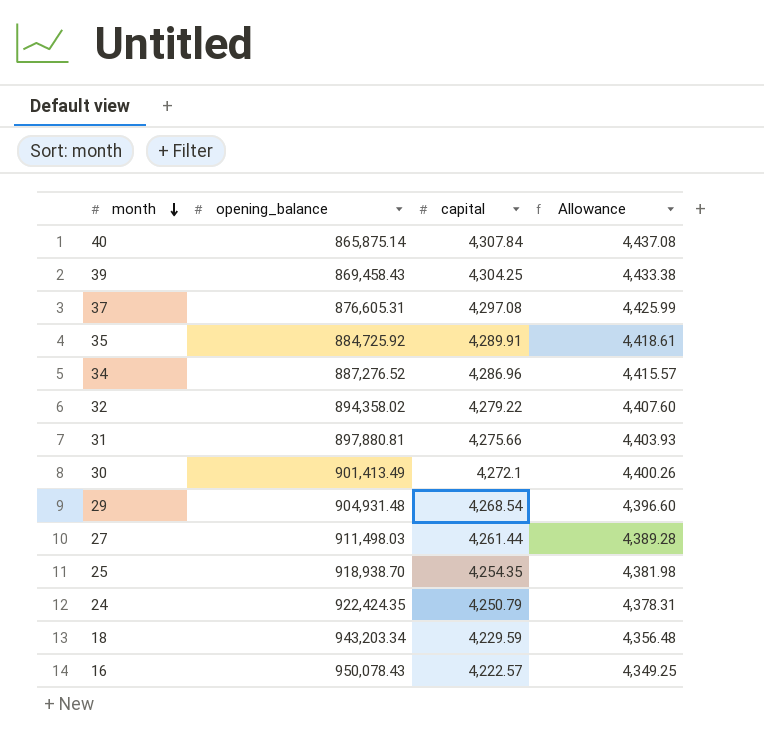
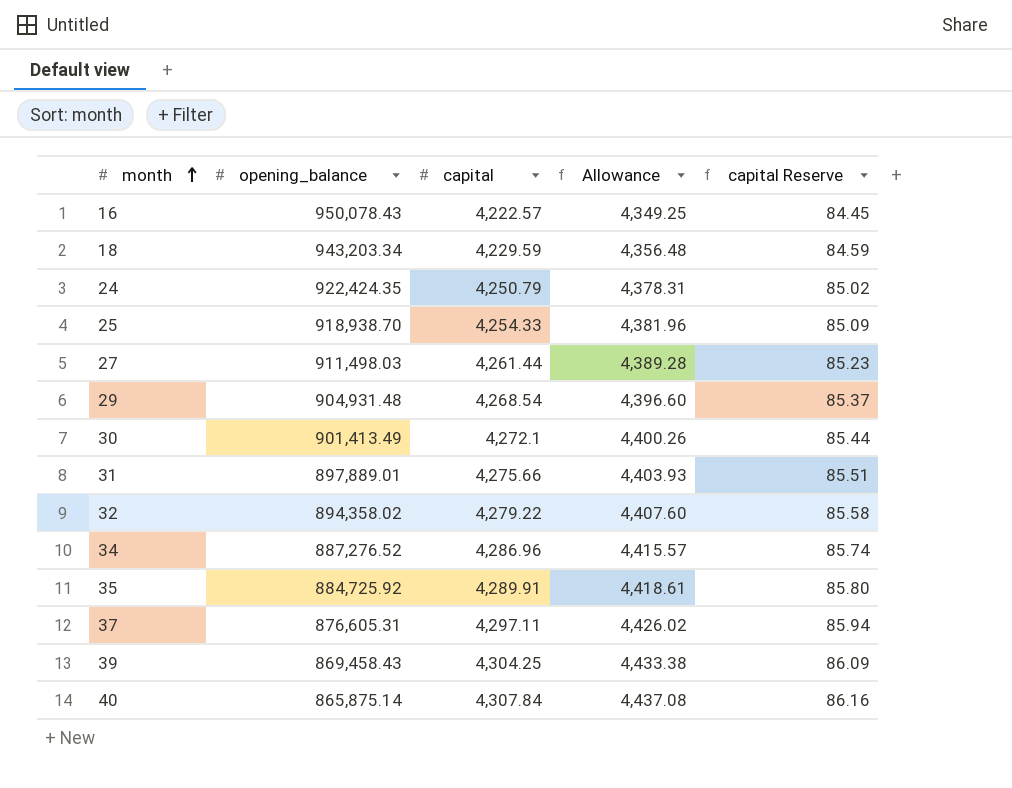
row order: month descending -> month ascending
column capital Reserve | formula: none -> [capital] * 0.02
25 | capital: 4,254.35 -> 4,254.33
25 | Allowance: 4,381.98 -> 4,381.96
31 | opening_balance: 897,880.81 -> 897,889.01
37 | capital: 4,297.08 -> 4,297.11
37 | Allowance: 4,425.99 -> 4,426.02

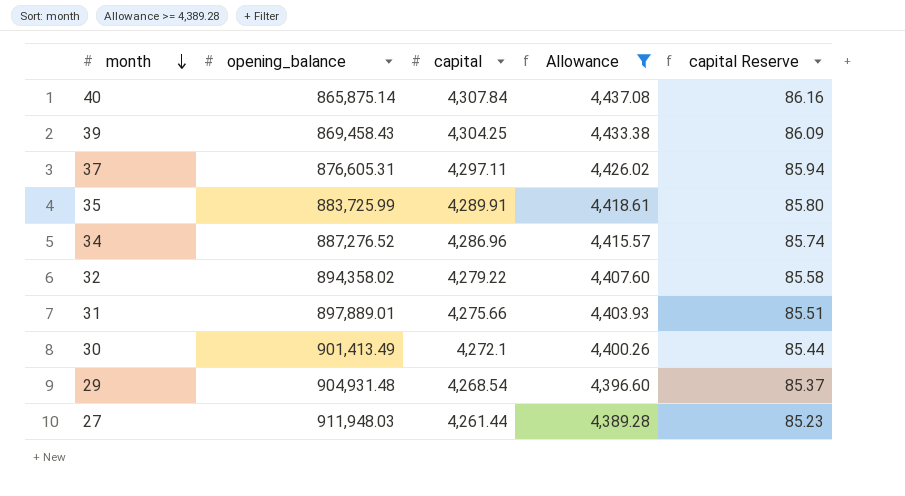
filter: none -> Allowance >= 4,389.28
row order: month ascending -> month descending
35 | opening_balance: 884,725.92 -> 883,725.99
27 | opening_balance: 911,498.03 -> 911,948.03

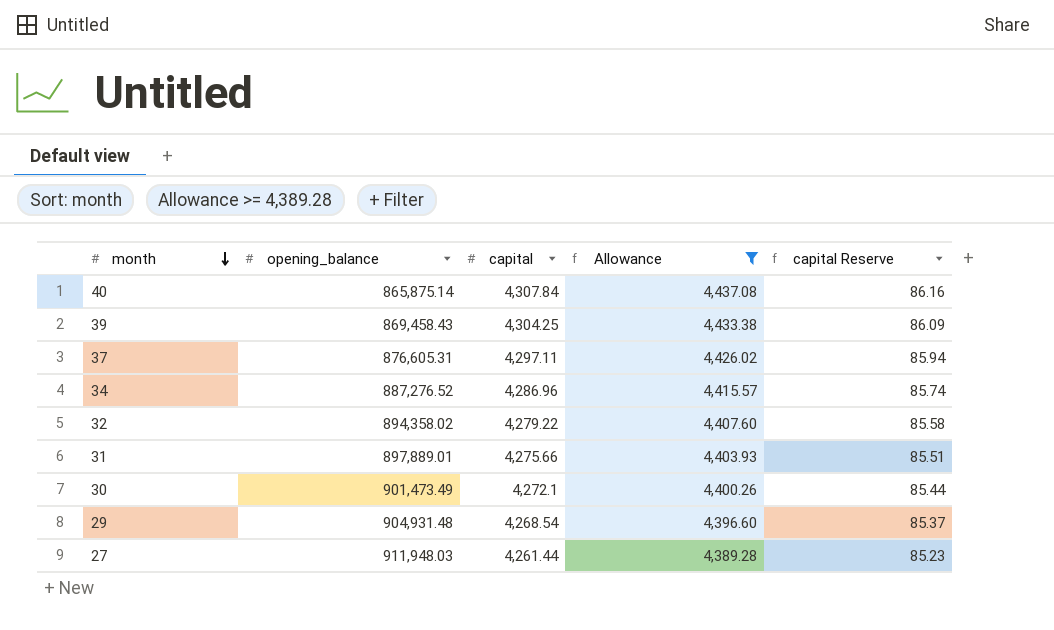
row 35: 883,725.99 | 4,289.91 | 4,418.61 | 85.80 -> none
30 | opening_balance: 901,413.49 -> 901,473.49

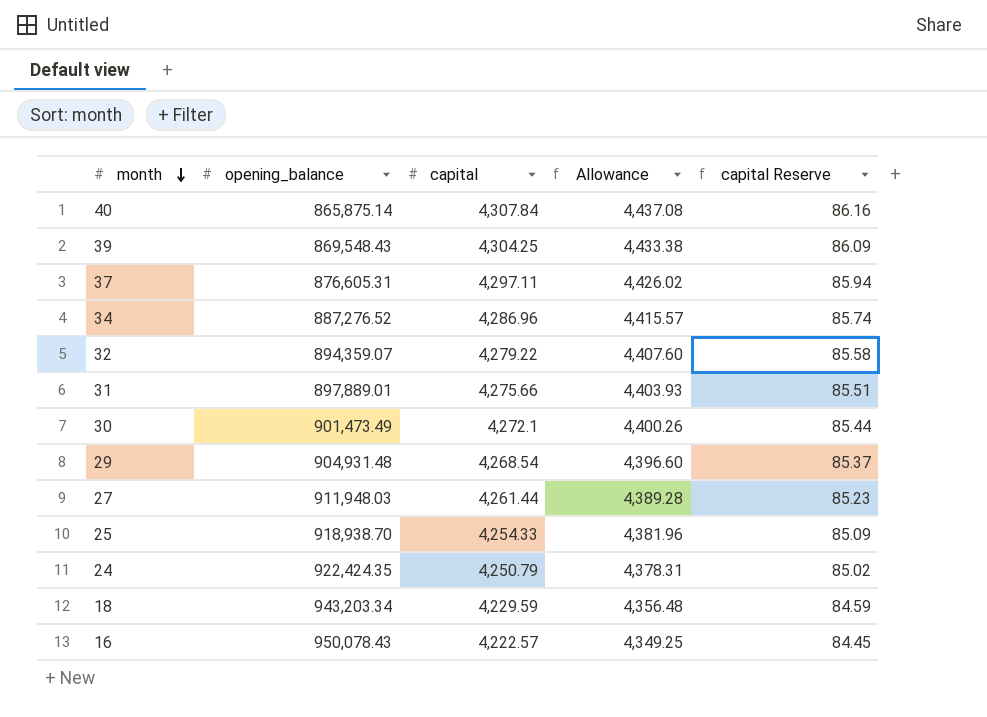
filter: Allowance >= 4,389.28 -> none
39 | opening_balance: 869,458.43 -> 869,548.43
32 | opening_balance: 894,358.02 -> 894,359.07

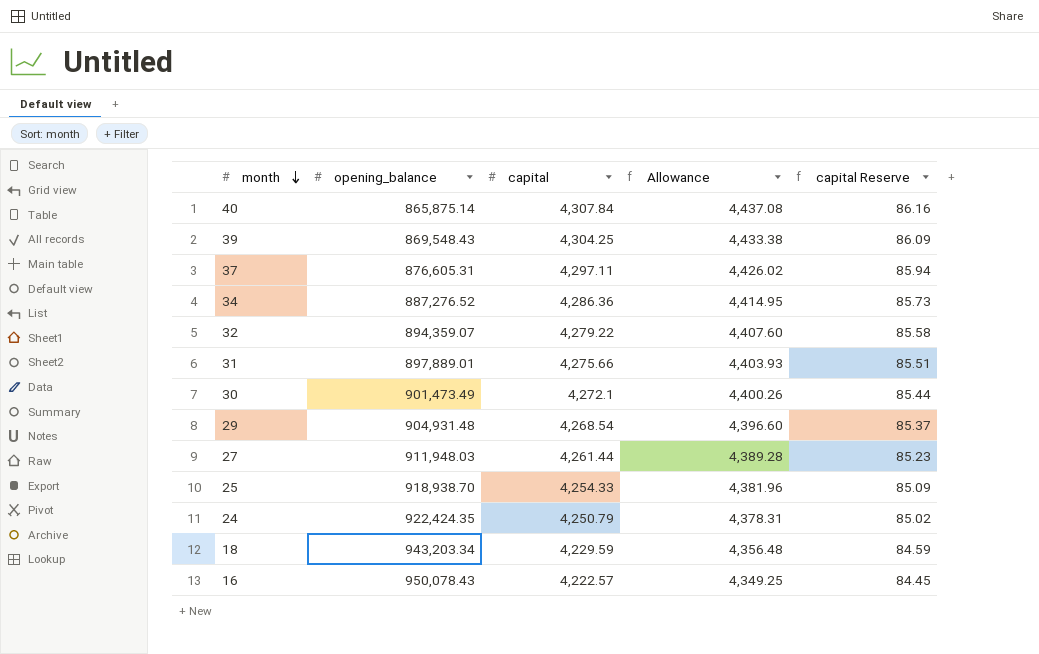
34 | capital: 4,286.96 -> 4,286.36
34 | Allowance: 4,415.57 -> 4,414.95
34 | capital Reserve: 85.74 -> 85.73

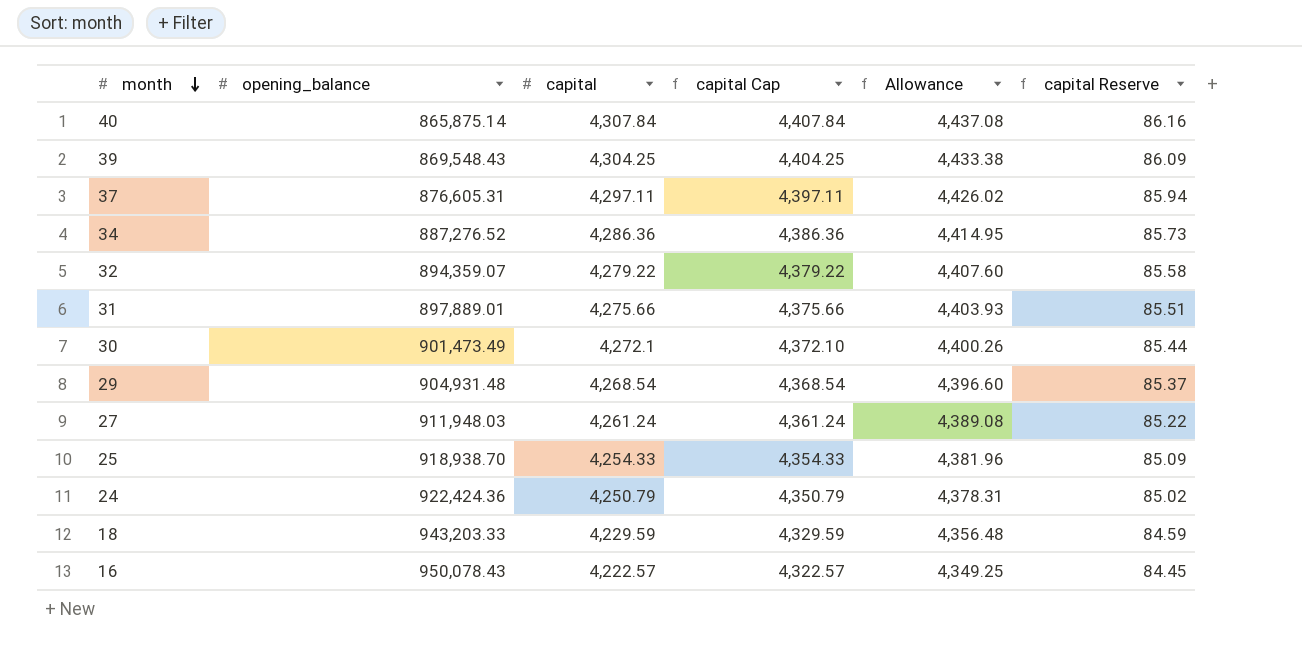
column capital Cap | formula: none -> [capital] + 100
27 | capital: 4,261.44 -> 4,261.24
27 | Allowance: 4,389.28 -> 4,389.08
27 | capital Reserve: 85.23 -> 85.22
24 | opening_balance: 922,424.35 -> 922,424.36
18 | opening_balance: 943,203.34 -> 943,203.33

